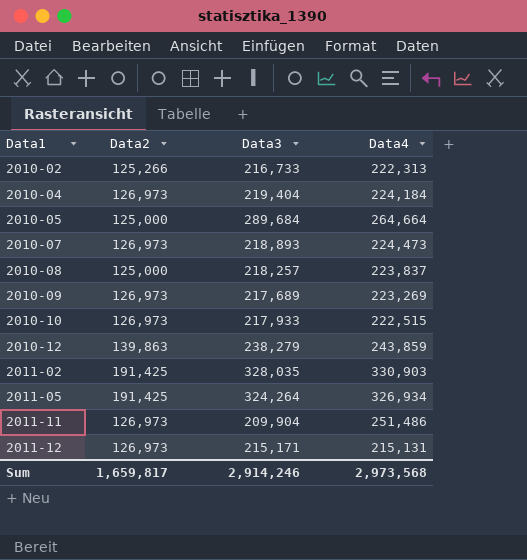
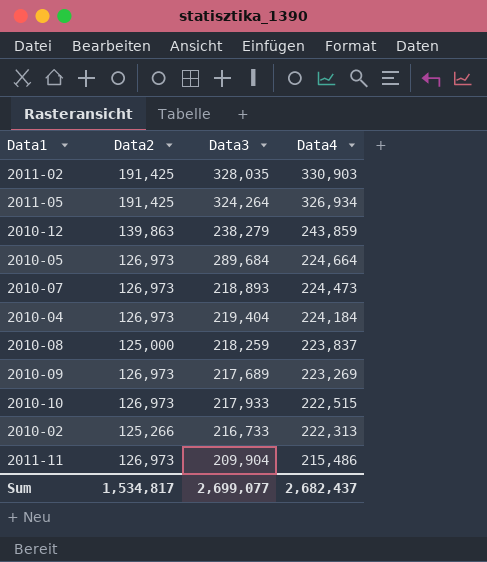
row order: Data1 ascending -> Data4 descending
row 2011-12: 126,973 | 215,171 | 215,131 -> none
2010-05 | Data2: 125,000 -> 126,973
2010-05 | Data4: 264,664 -> 224,664
2010-08 | Data3: 218,257 -> 218,259
2011-11 | Data4: 251,486 -> 215,486
Sum | Data2: 1,659,817 -> 1,534,817
Sum | Data3: 2,914,246 -> 2,699,077
Sum | Data4: 2,973,568 -> 2,682,437

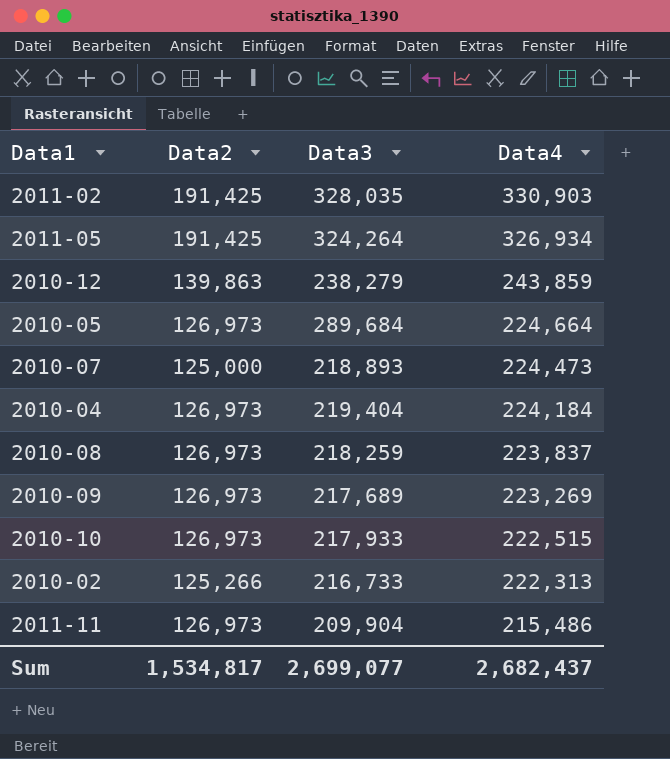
2010-07 | Data2: 126,973 -> 125,000
2010-08 | Data2: 125,000 -> 126,973

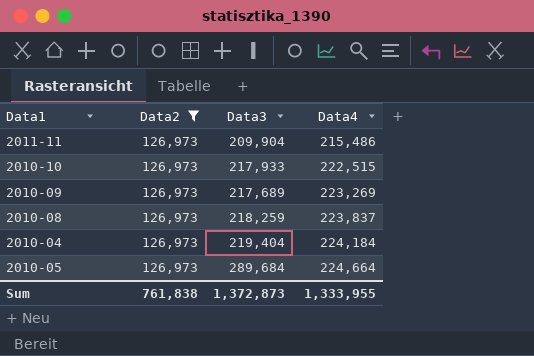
filter: none -> Data2 = 126,973
row order: Data4 descending -> Data4 ascending
Sum | Data2: 1,534,817 -> 761,838
Sum | Data3: 2,699,077 -> 1,372,873
Sum | Data4: 2,682,437 -> 1,333,955

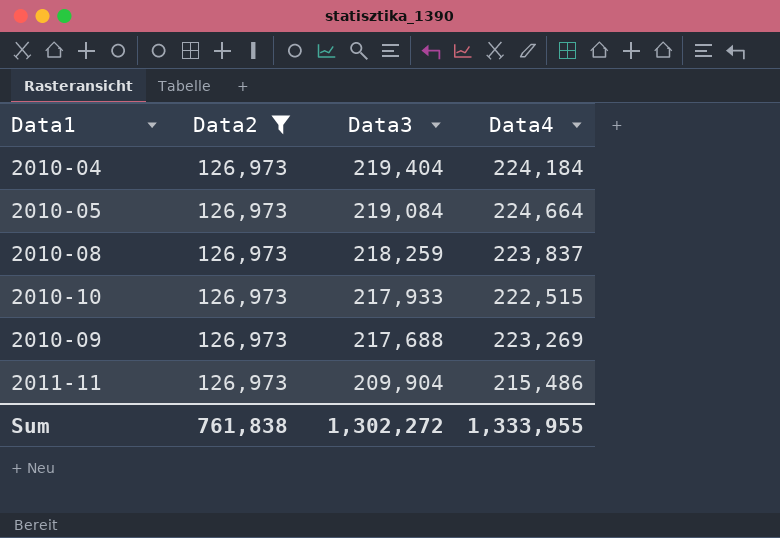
row order: Data4 ascending -> Data3 descending
2010-05 | Data3: 289,684 -> 219,084
2010-09 | Data3: 217,689 -> 217,688
Sum | Data3: 1,372,873 -> 1,302,272

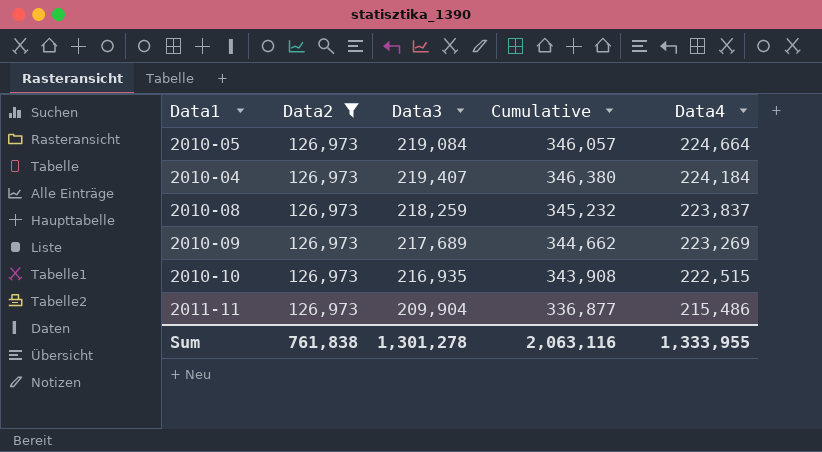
row order: Data3 descending -> Data4 descending
column Cumulative | formula: none -> [Data2] + [Data3]
2010-04 | Data3: 219,404 -> 219,407
2010-09 | Data3: 217,688 -> 217,689
2010-10 | Data3: 217,933 -> 216,935
Sum | Data3: 1,302,272 -> 1,301,278

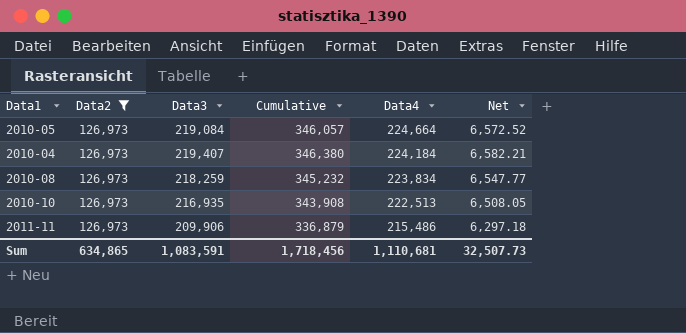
column Net | formula: none -> [Data3] * 0.03
row 2010-09: 126,973 | 217,689 | 344,662 | 223,269 -> none
2010-08 | Data4: 223,837 -> 223,834
2010-10 | Data4: 222,515 -> 222,513
2011-11 | Data3: 209,904 -> 209,906
2011-11 | Cumulative: 336,877 -> 336,879
Sum | Data2: 761,838 -> 634,865
Sum | Data3: 1,301,278 -> 1,083,591
Sum | Cumulative: 2,063,116 -> 1,718,456
Sum | Data4: 1,333,955 -> 1,110,681

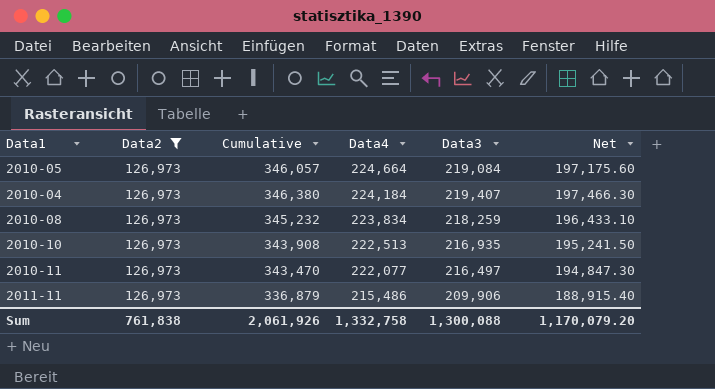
column Data3 | position: 3 -> 5
column Net | formula: [Data3] * 0.03 -> [Data3] * 0.9
row 2010-11: none -> 126,973 | 343,470 | 222,077 | 216,497 | 194,847.30
Sum | Data2: 634,865 -> 761,838
Sum | Cumulative: 1,718,456 -> 2,061,926
Sum | Data4: 1,110,681 -> 1,332,758
Sum | Data3: 1,083,591 -> 1,300,088
Sum | Net: 32,507.73 -> 1,170,079.20

